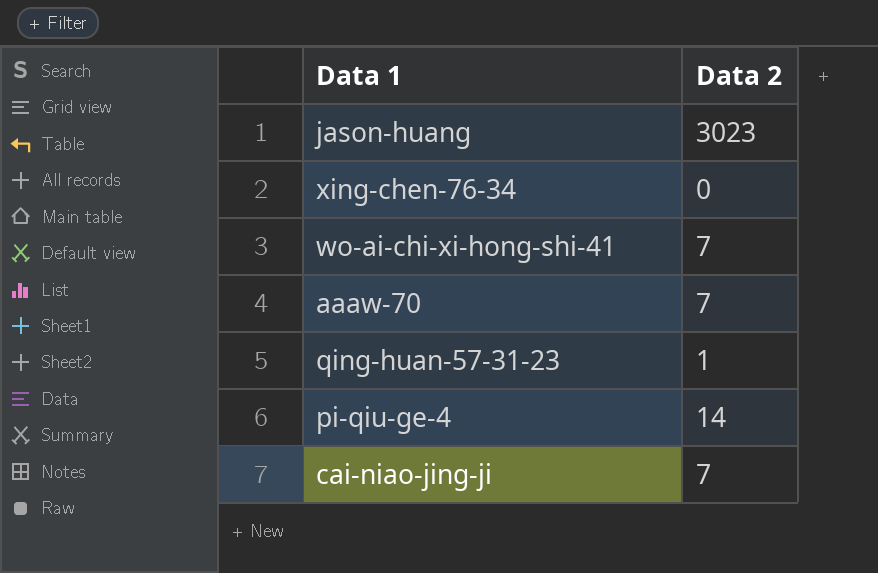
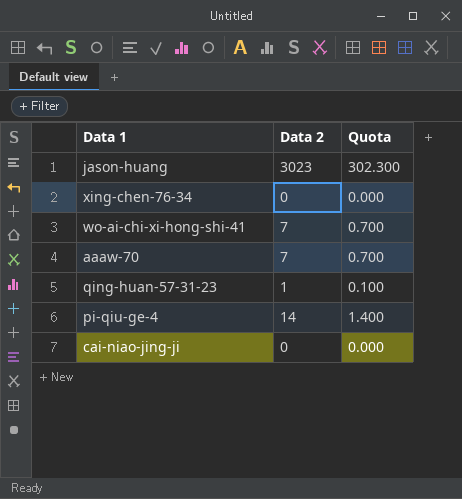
column Quota | formula: none -> [Data 2] * 0.1
cai-niao-jing-ji | Data 2: 7 -> 0

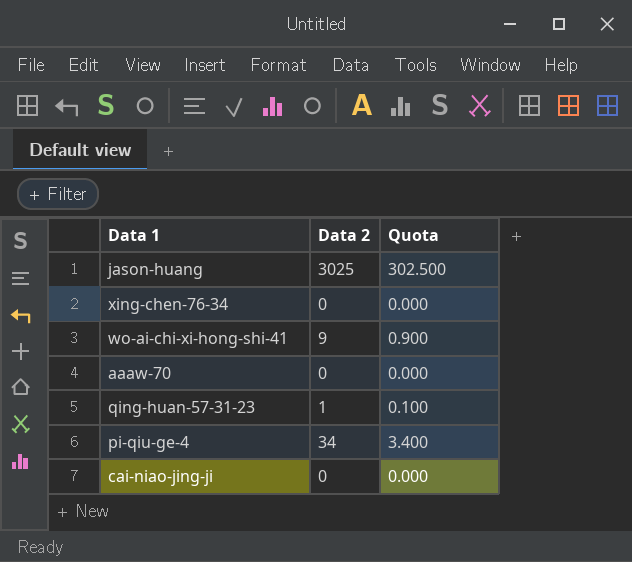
jason-huang | Data 2: 3023 -> 3025
jason-huang | Quota: 302.300 -> 302.500
wo-ai-chi-xi-hong-shi-41 | Data 2: 7 -> 9
wo-ai-chi-xi-hong-shi-41 | Quota: 0.700 -> 0.900
aaaw-70 | Data 2: 7 -> 0
aaaw-70 | Quota: 0.700 -> 0.000
pi-qiu-ge-4 | Data 2: 14 -> 34
pi-qiu-ge-4 | Quota: 1.400 -> 3.400

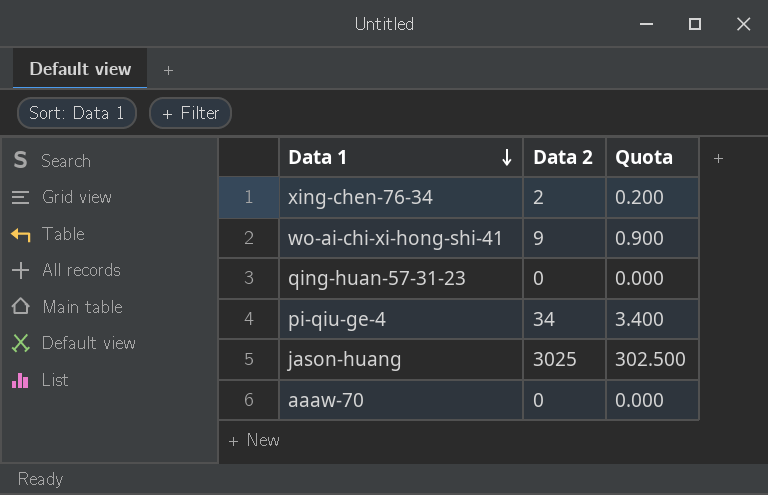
row order: none -> Data 1 descending
row cai-niao-jing-ji: 0 | 0.000 -> none
xing-chen-76-34 | Data 2: 0 -> 2
xing-chen-76-34 | Quota: 0.000 -> 0.200
qing-huan-57-31-23 | Data 2: 1 -> 0
qing-huan-57-31-23 | Quota: 0.100 -> 0.000

